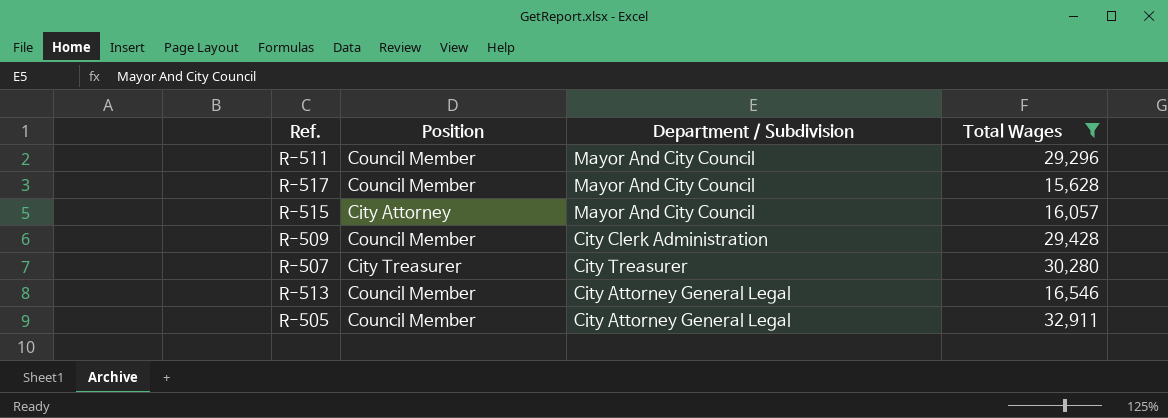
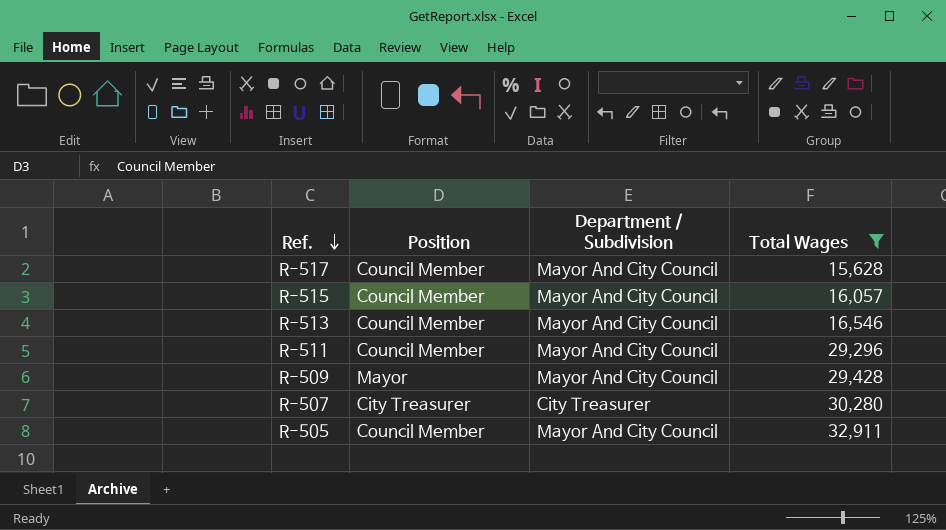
row order: none -> Ref. descending
R-515 | Position: City Attorney -> Council Member
R-513 | Department / Subdivision: City Attorney General Legal -> Mayor And City Council
R-509 | Position: Council Member -> Mayor
R-509 | Department / Subdivision: City Clerk Administration -> Mayor And City Council
R-505 | Department / Subdivision: City Attorney General Legal -> Mayor And City Council

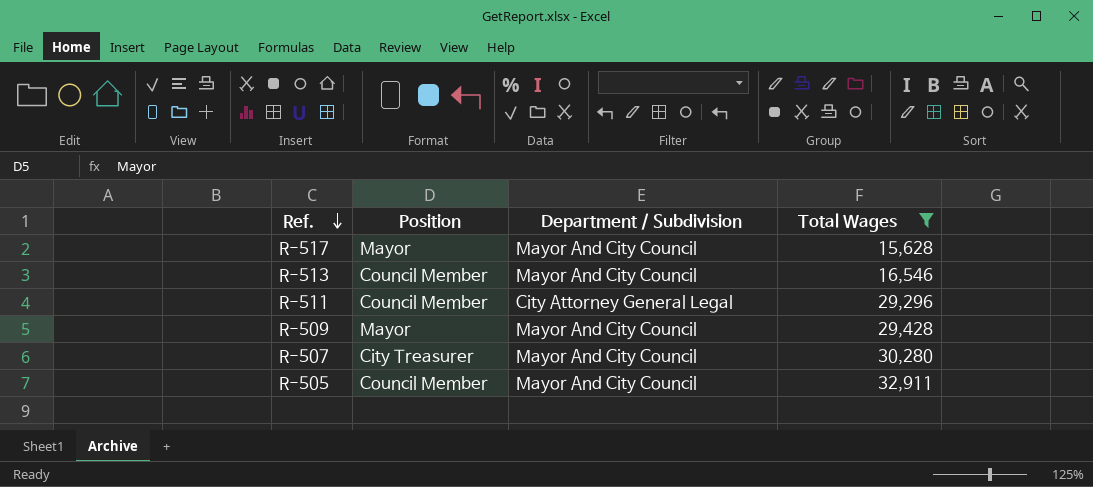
row R-515: Council Member | Mayor And City Council | 16,057 -> none
R-517 | Position: Council Member -> Mayor
R-511 | Department / Subdivision: Mayor And City Council -> City Attorney General Legal
R-507 | Department / Subdivision: City Treasurer -> Mayor And City Council

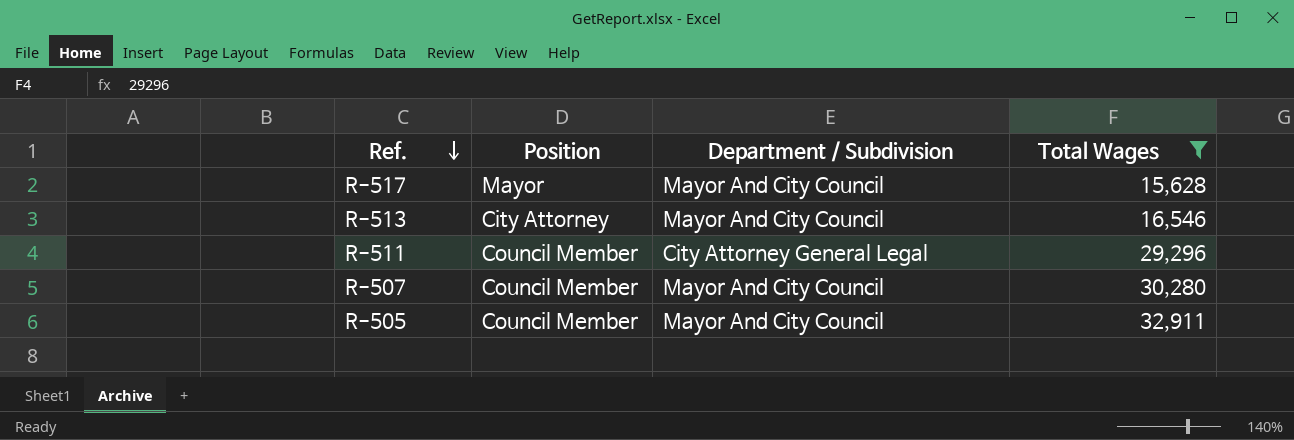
row R-509: Mayor | Mayor And City Council | 29,428 -> none
R-513 | Position: Council Member -> City Attorney
R-507 | Position: City Treasurer -> Council Member

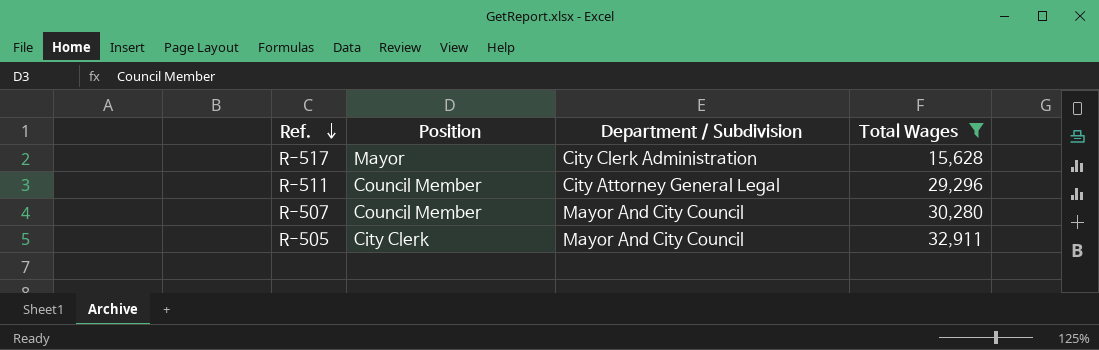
row R-513: City Attorney | Mayor And City Council | 16,546 -> none
R-517 | Department / Subdivision: Mayor And City Council -> City Clerk Administration
R-505 | Position: Council Member -> City Clerk

